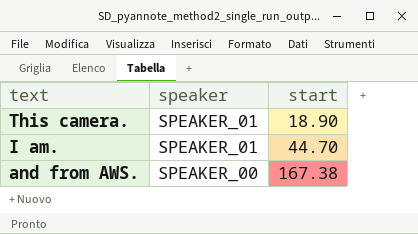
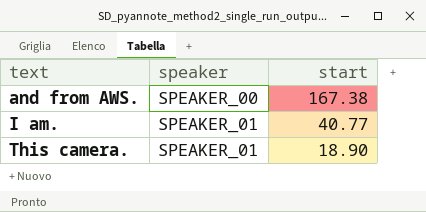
row order: text descending -> text ascending
I am. | start: 44.70 -> 40.77

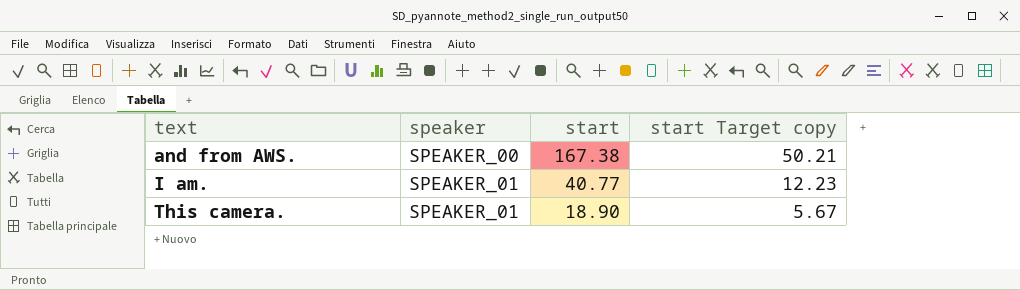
column start Target copy | formula: none -> [start] * 0.3

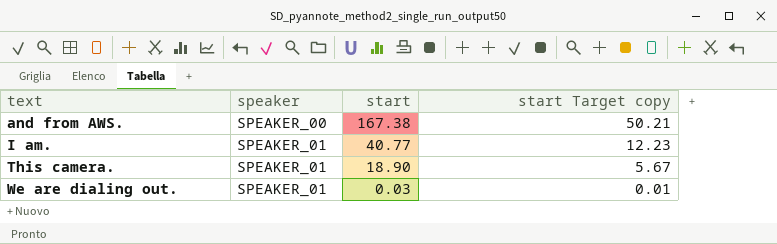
row We are dialing out.: none -> SPEAKER_01 | 0.03 | 0.01

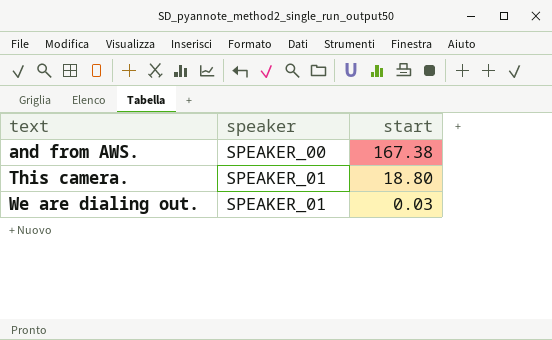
column start Target copy | formula: [start] * 0.3 -> none
row I am.: SPEAKER_01 | 40.77 | 12.23 -> none
This camera. | start: 18.90 -> 18.80

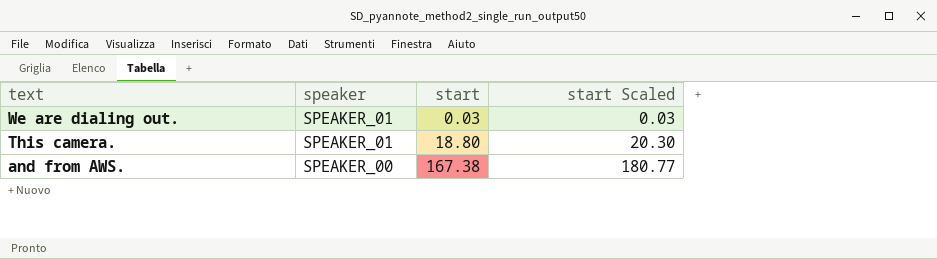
row order: text ascending -> text descending
column start Scaled | formula: none -> [start] * 1.08

